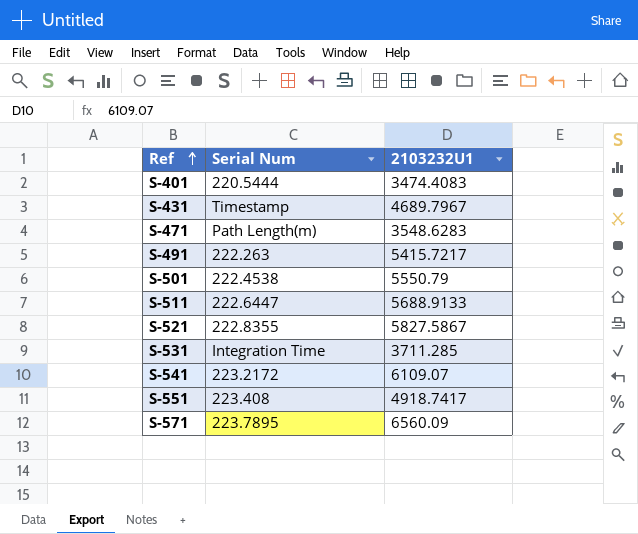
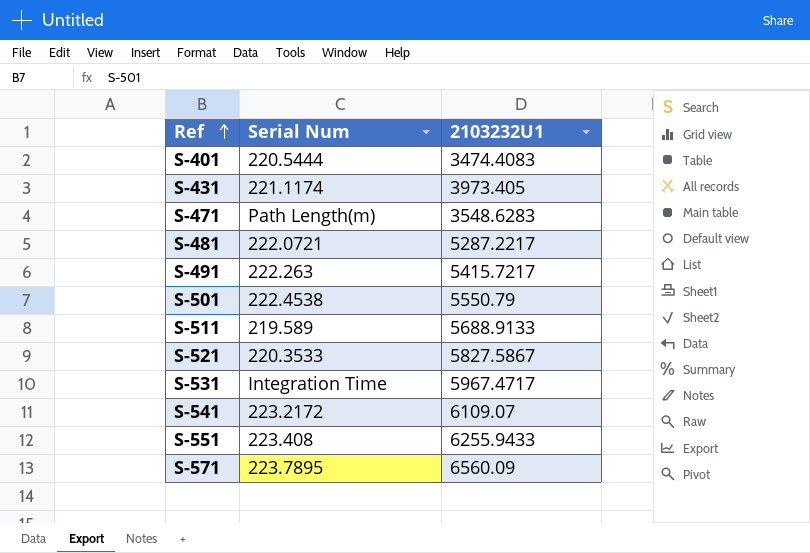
S-431 | Serial Num: Timestamp -> 221.1174
S-431 | 2103232U1: 4689.7967 -> 3973.405
row S-481: none -> 222.0721 | 5287.2217
S-511 | Serial Num: 222.6447 -> 219.589
S-521 | Serial Num: 222.8355 -> 220.3533
S-531 | 2103232U1: 3711.285 -> 5967.4717
S-551 | 2103232U1: 4918.7417 -> 6255.9433

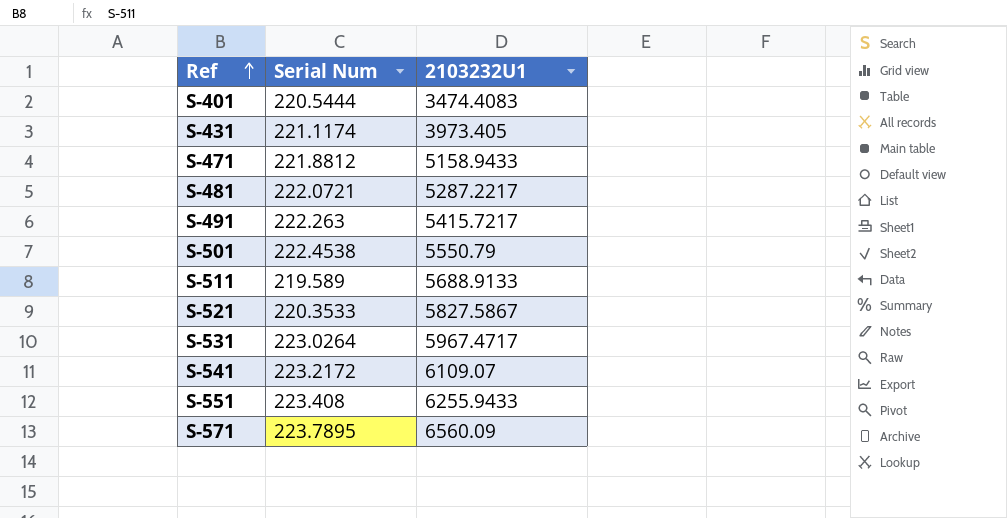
S-471 | Serial Num: Path Length(m) -> 221.8812
S-471 | 2103232U1: 3548.6283 -> 5158.9433
S-531 | Serial Num: Integration Time -> 223.0264

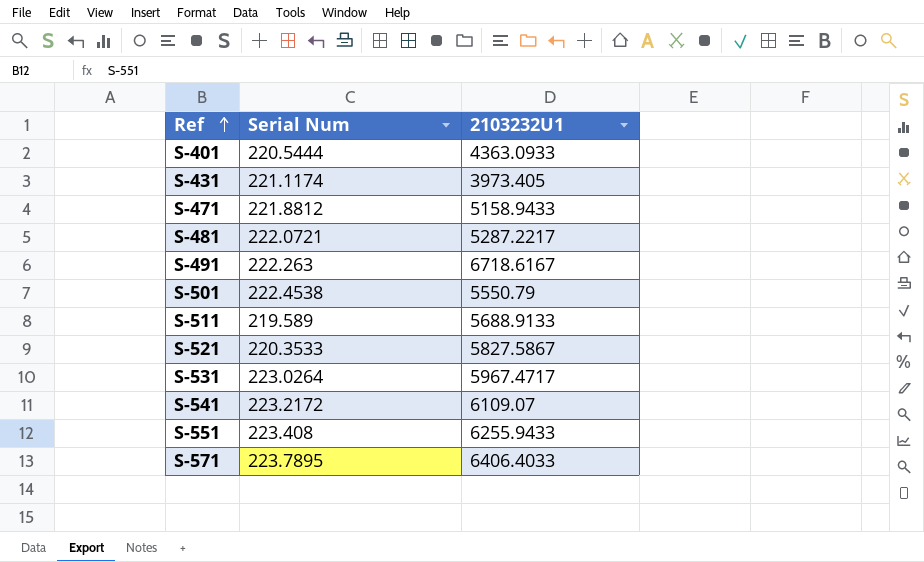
S-401 | 2103232U1: 3474.4083 -> 4363.0933
S-491 | 2103232U1: 5415.7217 -> 6718.6167
S-571 | 2103232U1: 6560.09 -> 6406.4033

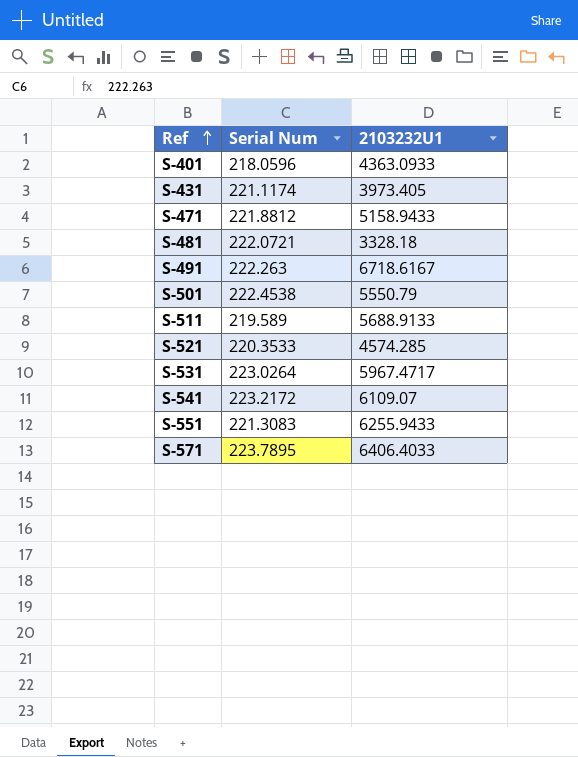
S-401 | Serial Num: 220.5444 -> 218.0596
S-481 | 2103232U1: 5287.2217 -> 3328.18
S-521 | 2103232U1: 5827.5867 -> 4574.285
S-551 | Serial Num: 223.408 -> 221.3083

